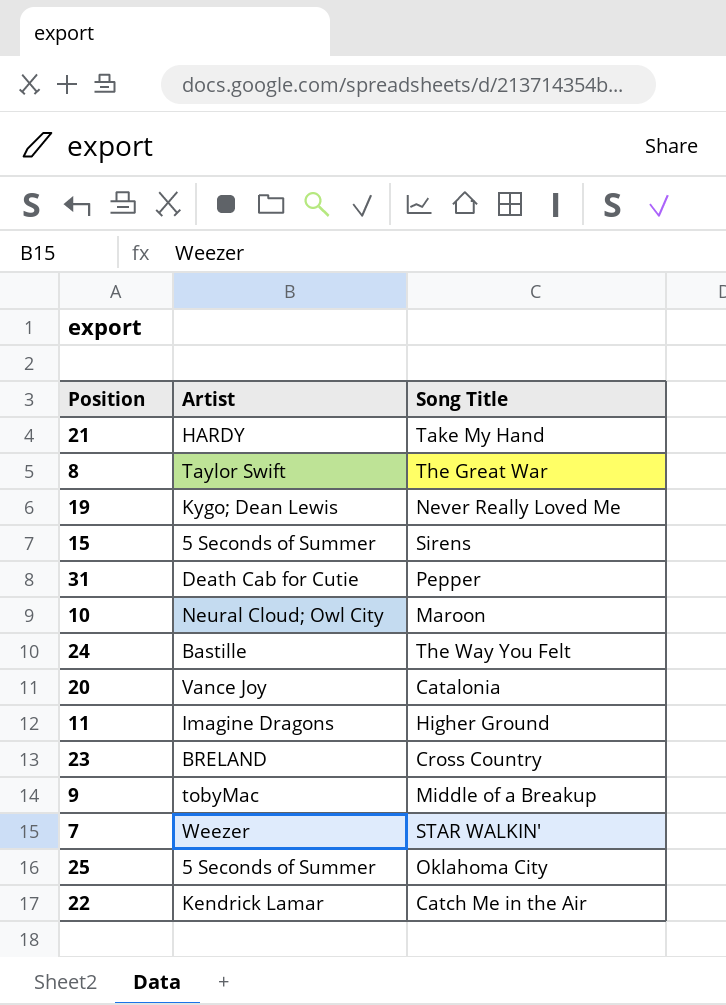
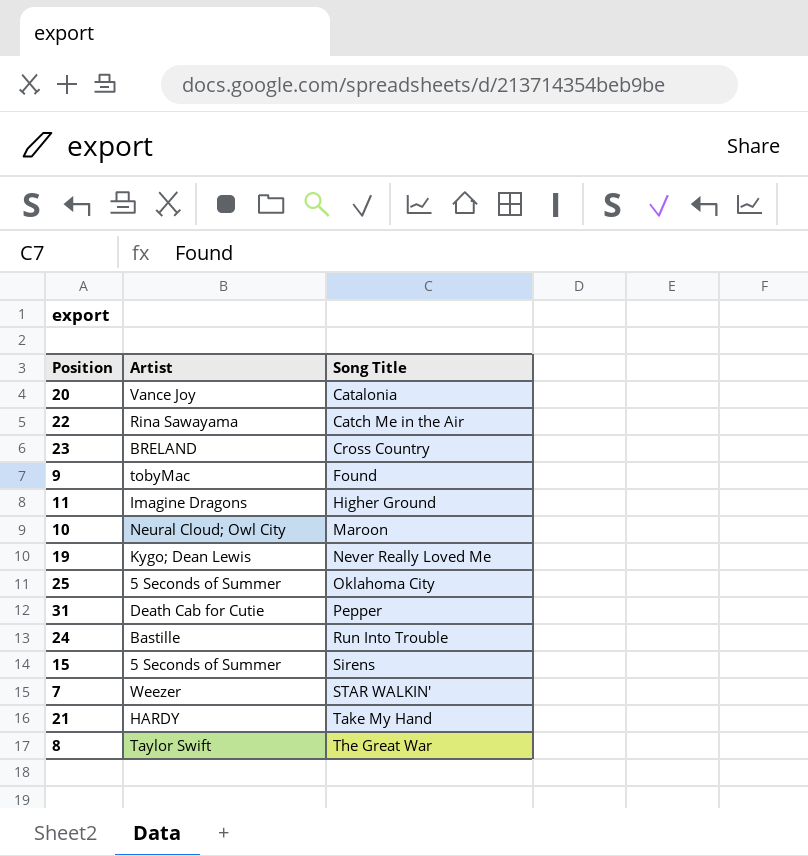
row order: none -> Song Title ascending
22 | Artist: Kendrick Lamar -> Rina Sawayama
9 | Song Title: Middle of a Breakup -> Found
24 | Song Title: The Way You Felt -> Run Into Trouble

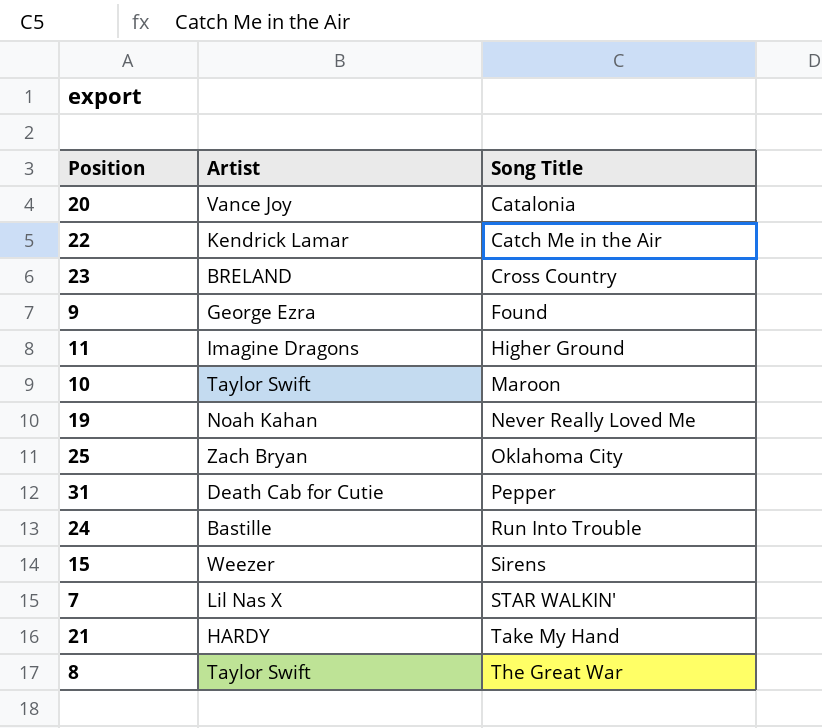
22 | Artist: Rina Sawayama -> Kendrick Lamar
9 | Artist: tobyMac -> George Ezra
10 | Artist: Neural Cloud; Owl City -> Taylor Swift
19 | Artist: Kygo; Dean Lewis -> Noah Kahan
25 | Artist: 5 Seconds of Summer -> Zach Bryan
15 | Artist: 5 Seconds of Summer -> Weezer
7 | Artist: Weezer -> Lil Nas X

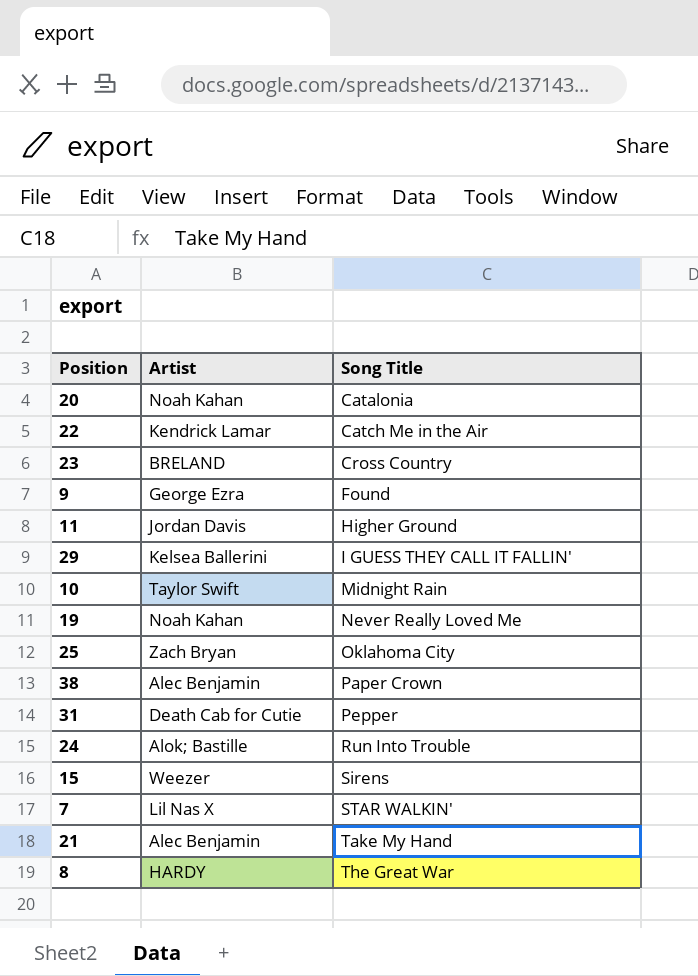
20 | Artist: Vance Joy -> Noah Kahan
11 | Artist: Imagine Dragons -> Jordan Davis
row 29: none -> Kelsea Ballerini | I GUESS THEY CALL IT FALLIN'
10 | Song Title: Maroon -> Midnight Rain
row 38: none -> Alec Benjamin | Paper Crown
24 | Artist: Bastille -> Alok; Bastille
21 | Artist: HARDY -> Alec Benjamin
8 | Artist: Taylor Swift -> HARDY

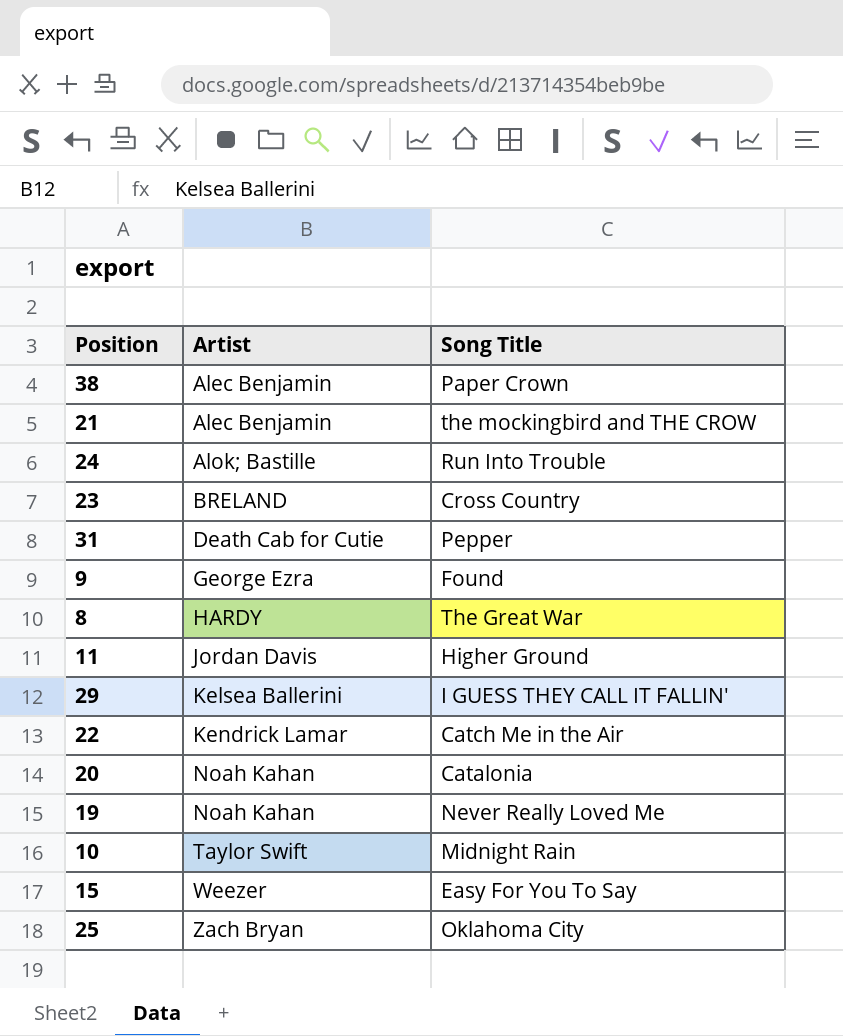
row order: Song Title ascending -> Artist ascending
row 7: Lil Nas X | STAR WALKIN' -> none
21 | Song Title: Take My Hand -> the mockingbird and THE CROW
15 | Song Title: Sirens -> Easy For You To Say

